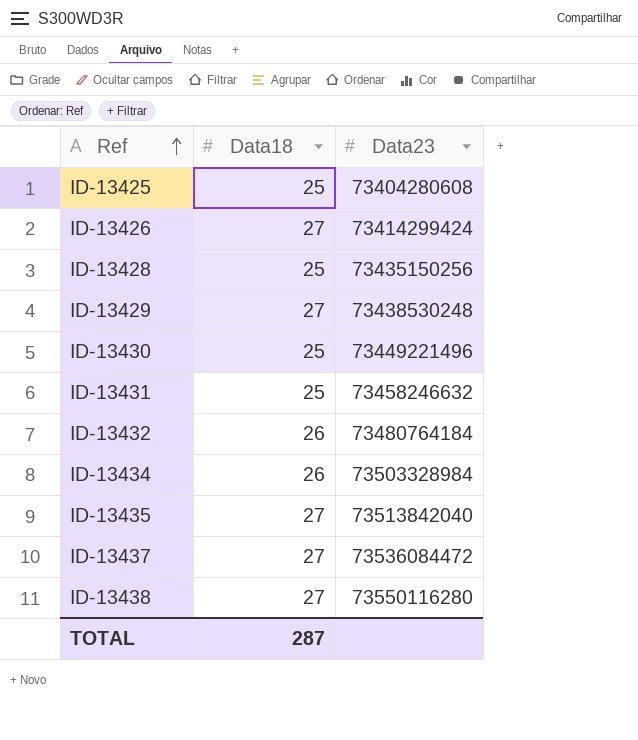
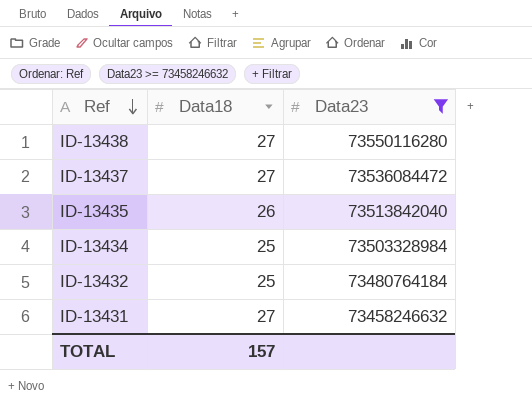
filter: none -> Data23 >= 73458246632
row order: Ref ascending -> Ref descending
ID-13435 | Data18: 27 -> 26
ID-13434 | Data18: 26 -> 25
ID-13432 | Data18: 26 -> 25
ID-13431 | Data18: 25 -> 27
TOTAL | Data18: 287 -> 157

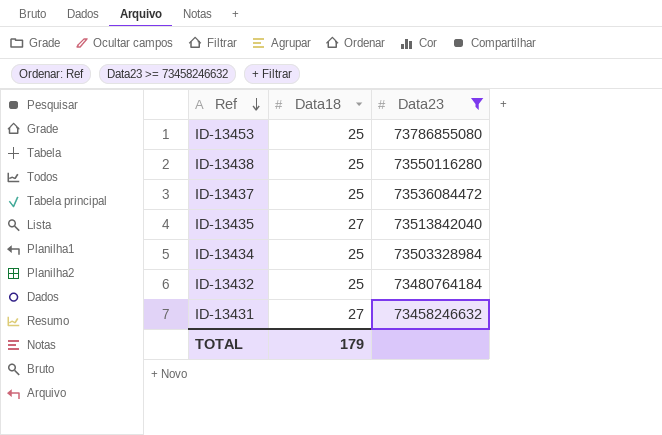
row ID-13453: none -> 25 | 73786855080
ID-13438 | Data18: 27 -> 25
ID-13437 | Data18: 27 -> 25
ID-13435 | Data18: 26 -> 27
TOTAL | Data18: 157 -> 179

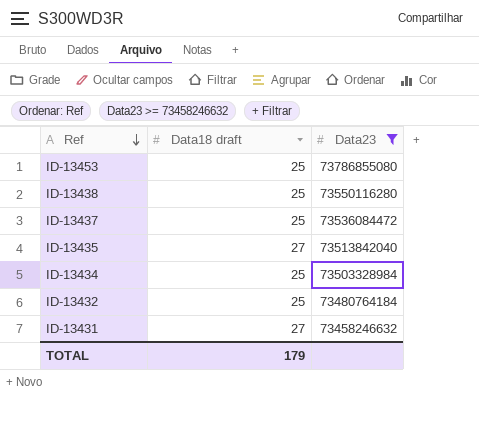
column name: Data18 -> Data18 draft

